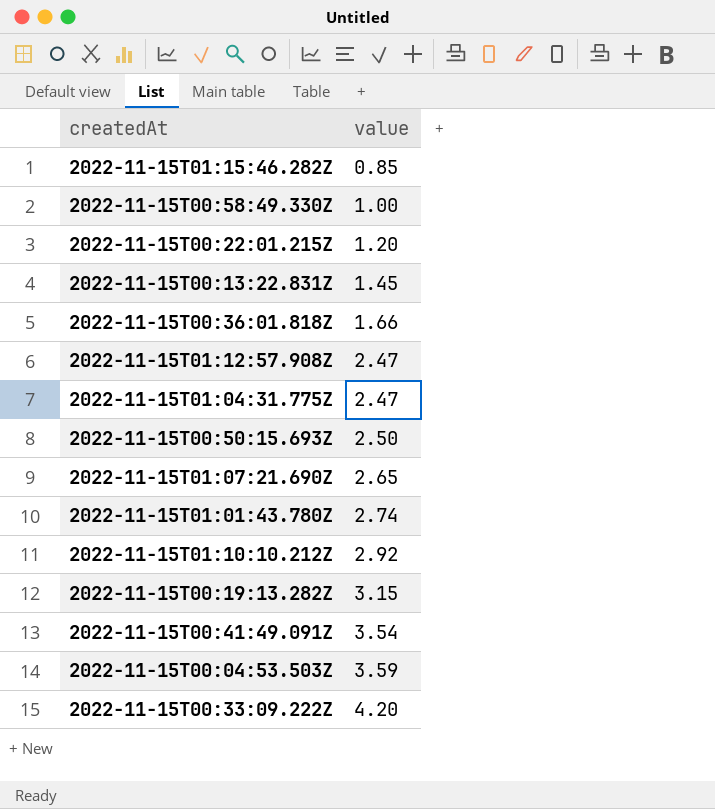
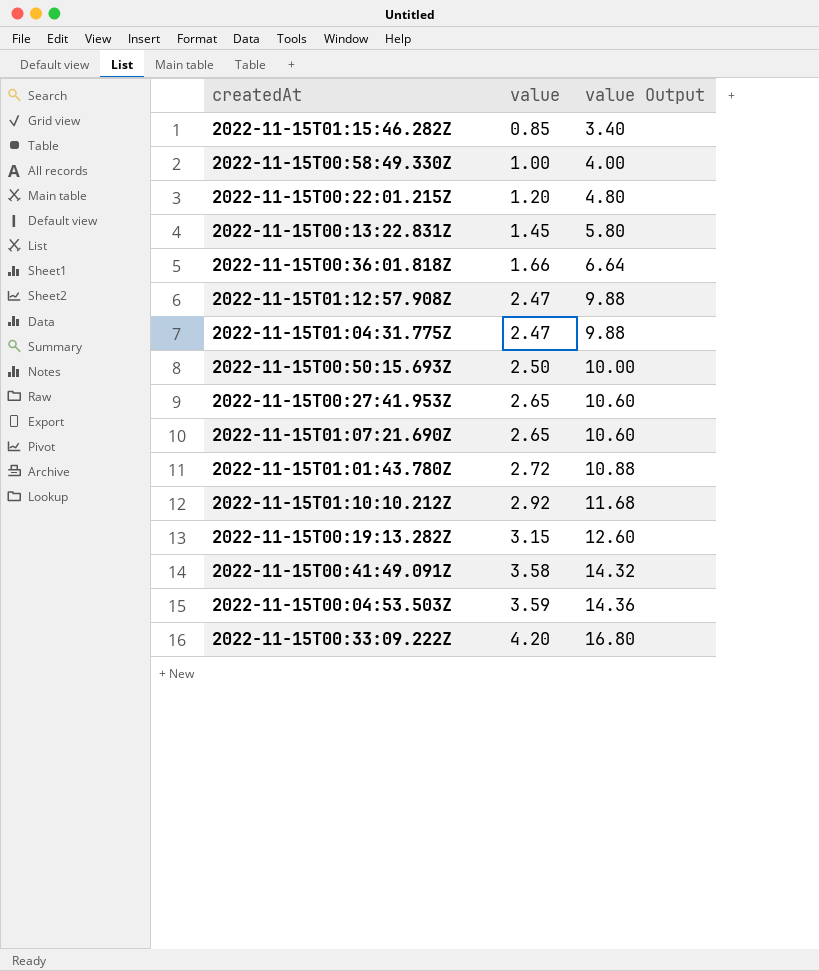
column value Output | formula: none -> [value] * 4
row 2022-11-15T00:27:41.953Z: none -> 2.65 | 10.60
2022-11-15T01:01:43.780Z | value: 2.74 -> 2.72
2022-11-15T00:41:49.091Z | value: 3.54 -> 3.58

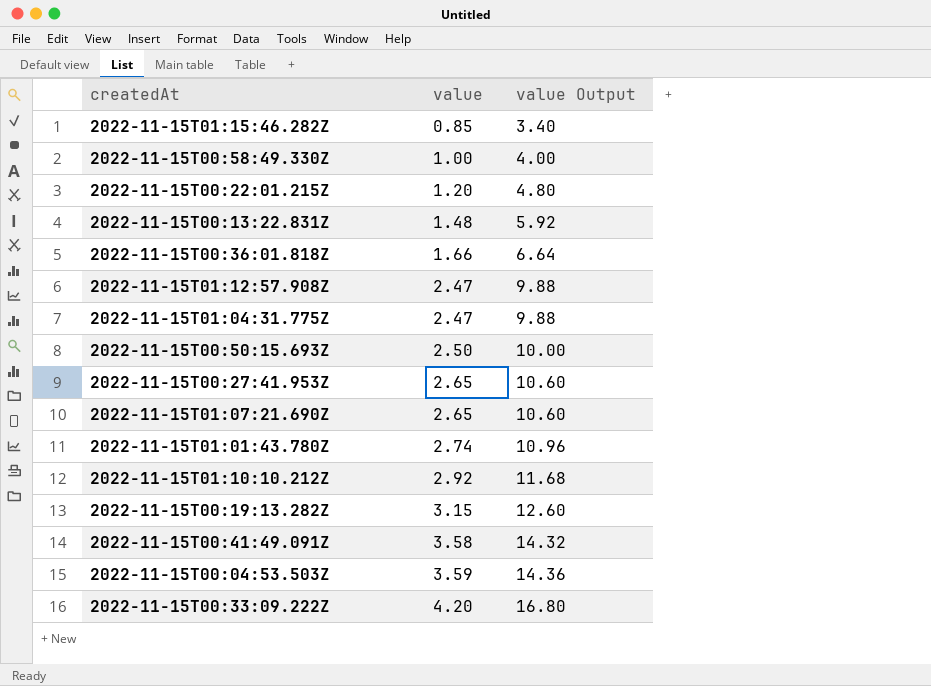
2022-11-15T00:13:22.831Z | value: 1.45 -> 1.48
2022-11-15T00:13:22.831Z | value Output: 5.80 -> 5.92
2022-11-15T01:01:43.780Z | value: 2.72 -> 2.74
2022-11-15T01:01:43.780Z | value Output: 10.88 -> 10.96

